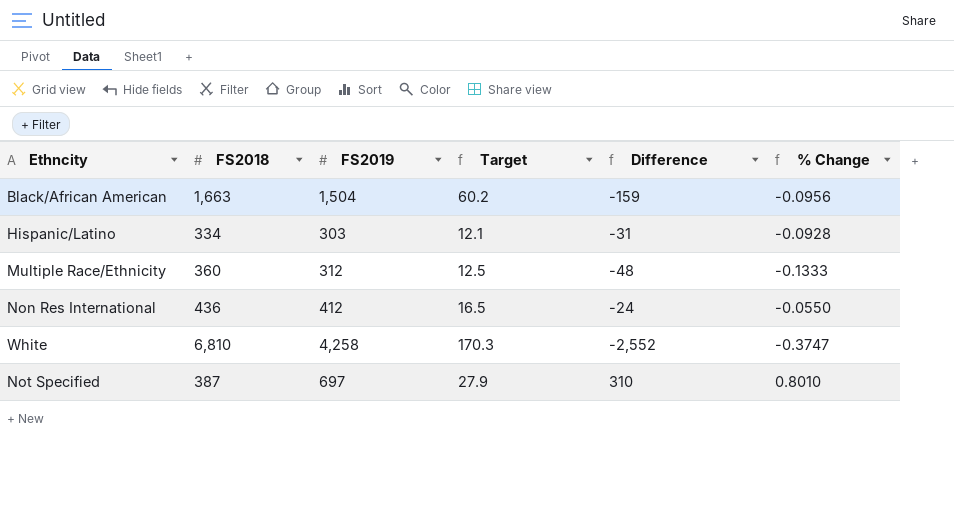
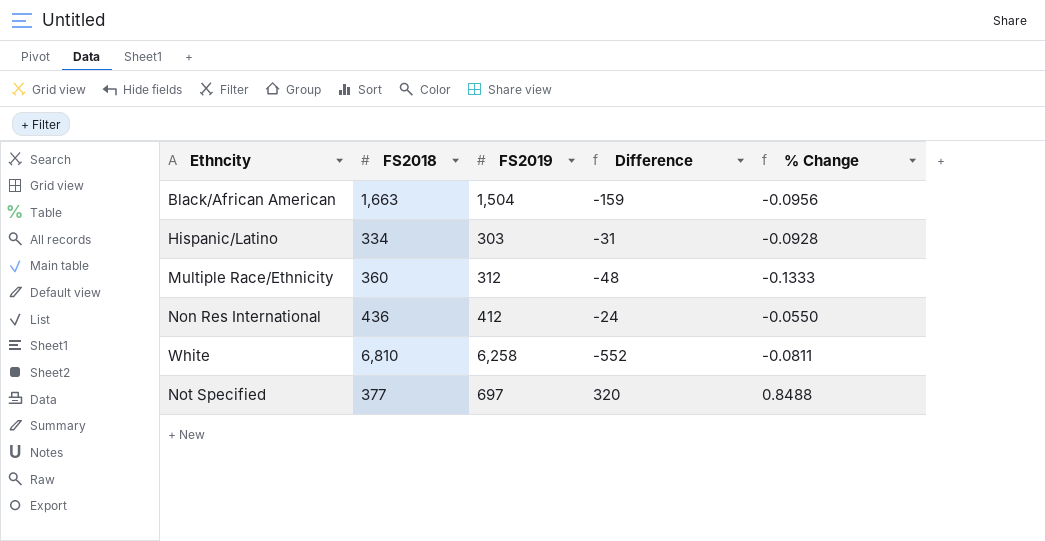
column Target | formula: [FS2019] * 0.04 -> none
White | FS2019: 4,258 -> 6,258
White | Difference: -2,552 -> -552
White | % Change: -0.3747 -> -0.0811
Not Specified | FS2018: 387 -> 377
Not Specified | Difference: 310 -> 320
Not Specified | % Change: 0.8010 -> 0.8488

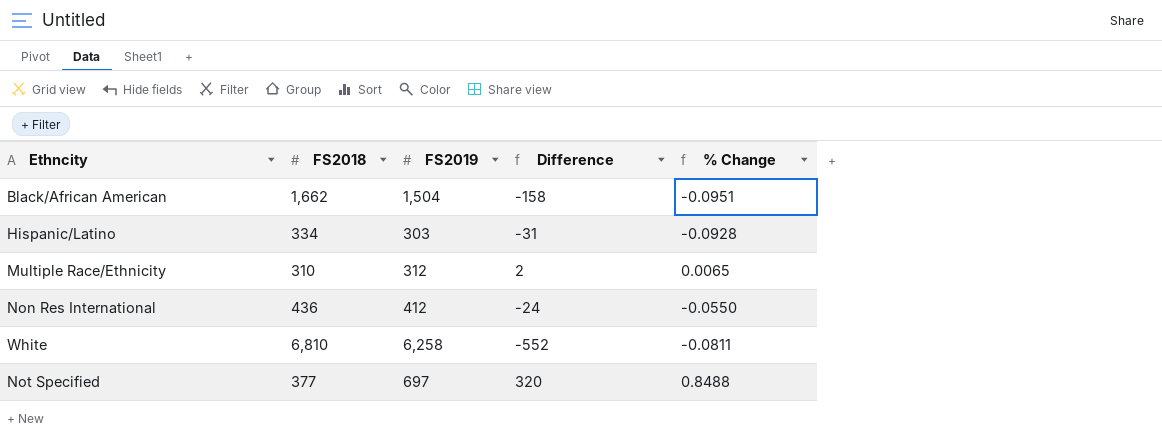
Black/African American | FS2018: 1,663 -> 1,662
Black/African American | Difference: -159 -> -158
Black/African American | % Change: -0.0956 -> -0.0951
Multiple Race/Ethnicity | FS2018: 360 -> 310
Multiple Race/Ethnicity | Difference: -48 -> 2
Multiple Race/Ethnicity | % Change: -0.1333 -> 0.0065

